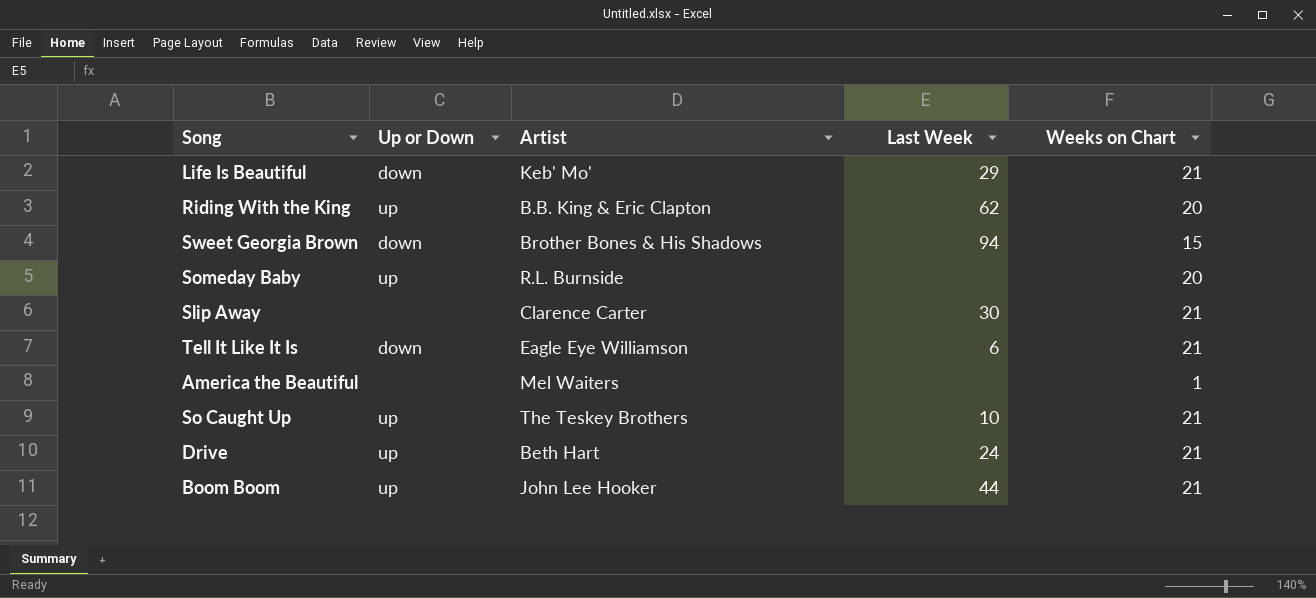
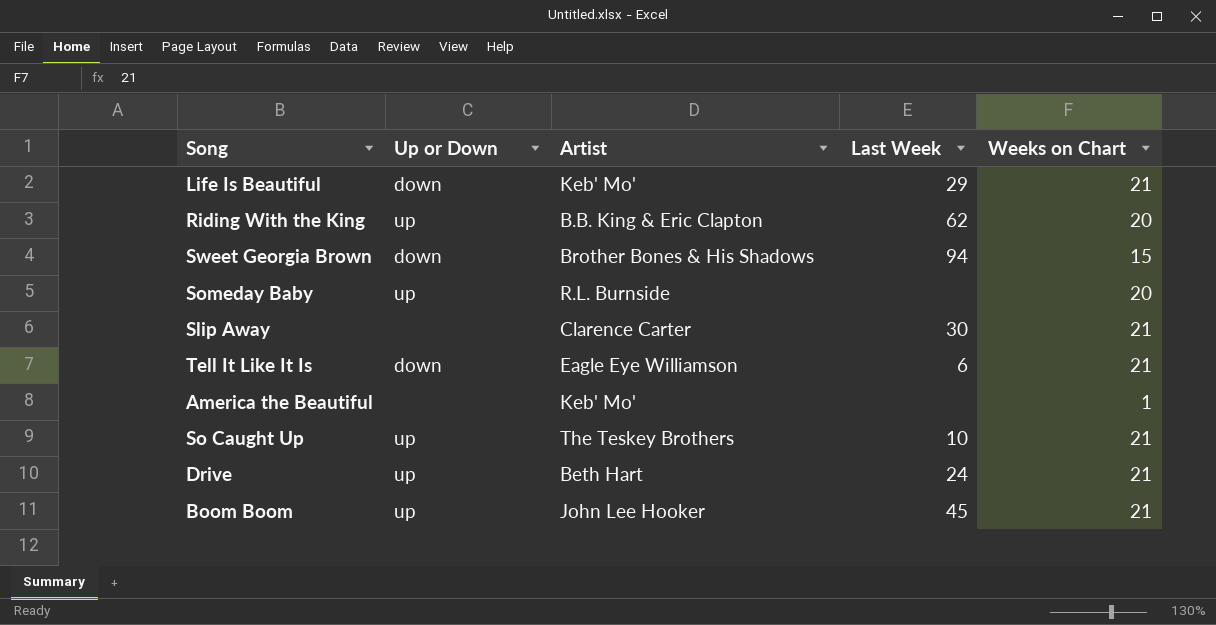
America the Beautiful | Artist: Mel Waiters -> Keb' Mo'
Boom Boom | Last Week: 44 -> 45

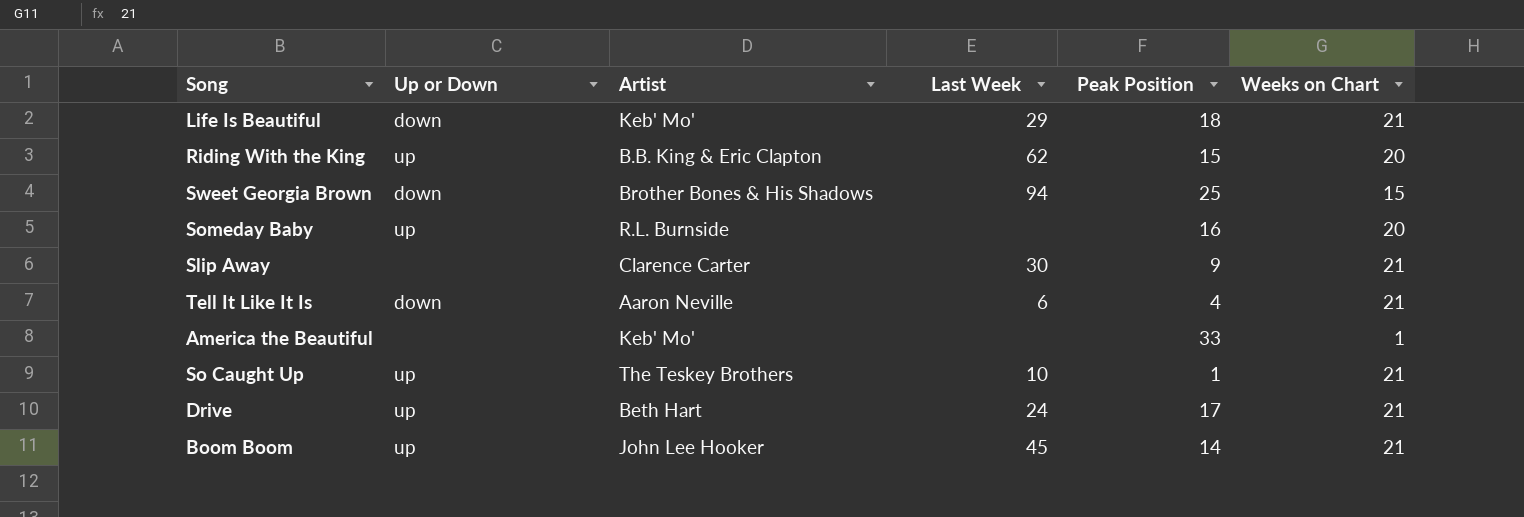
column Peak Position | position: none -> 5
Tell It Like It Is | Artist: Eagle Eye Williamson -> Aaron Neville

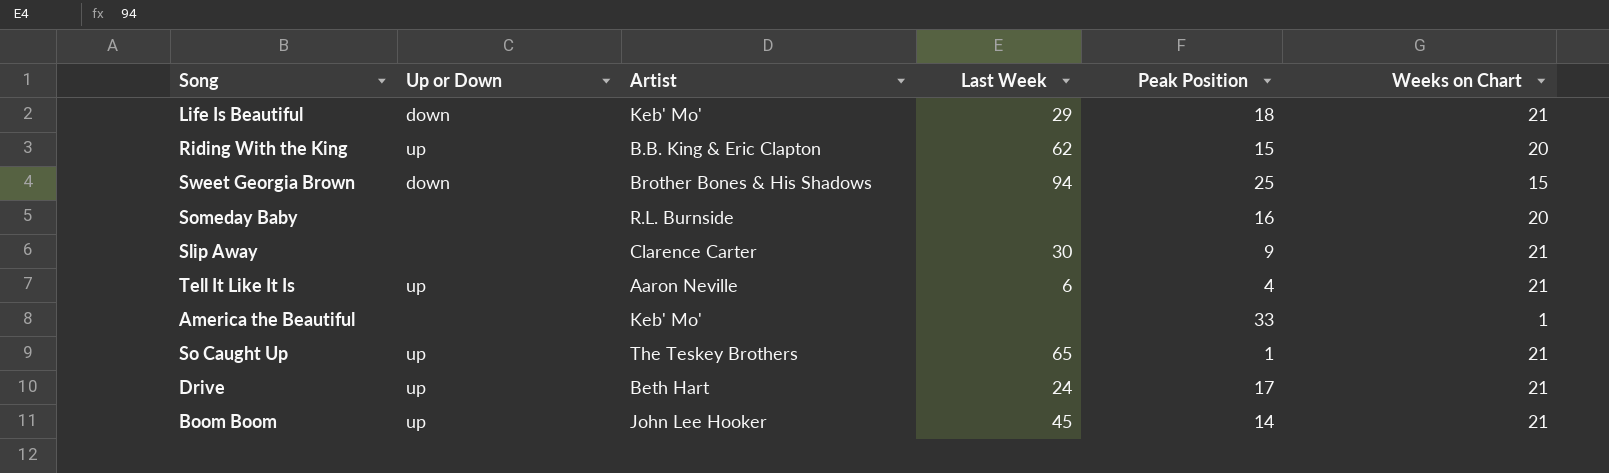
Someday Baby | Up or Down: up -> none
Tell It Like It Is | Up or Down: down -> up
So Caught Up | Last Week: 10 -> 65

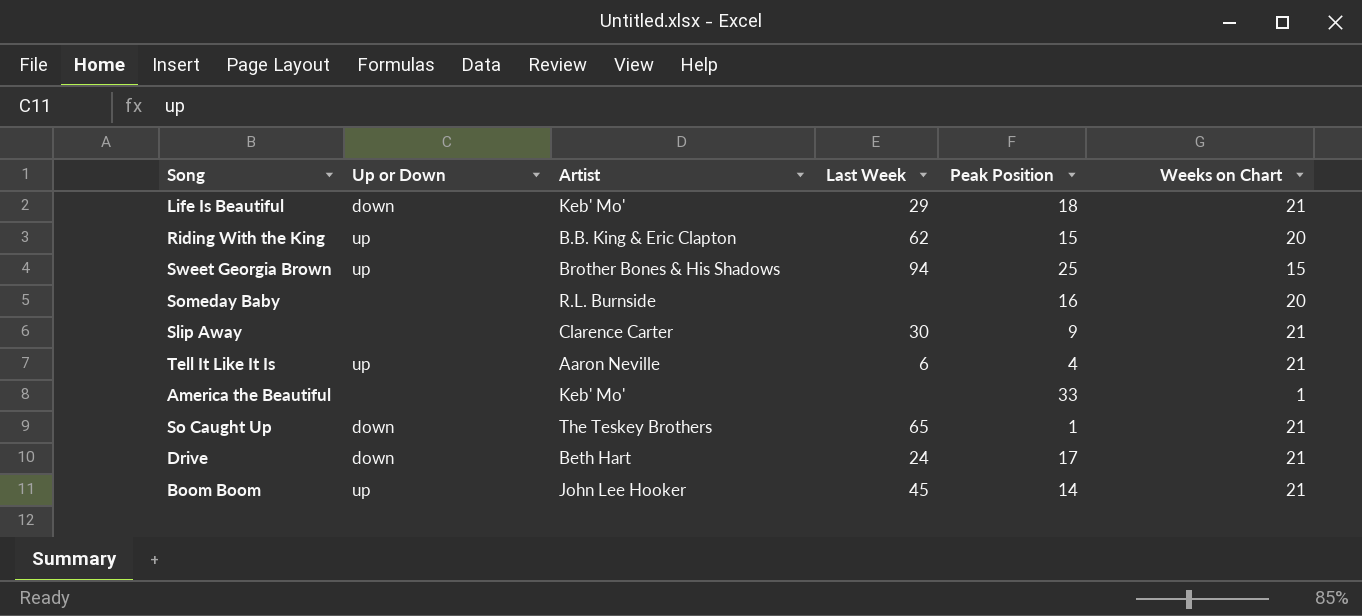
Sweet Georgia Brown | Up or Down: down -> up
So Caught Up | Up or Down: up -> down
Drive | Up or Down: up -> down

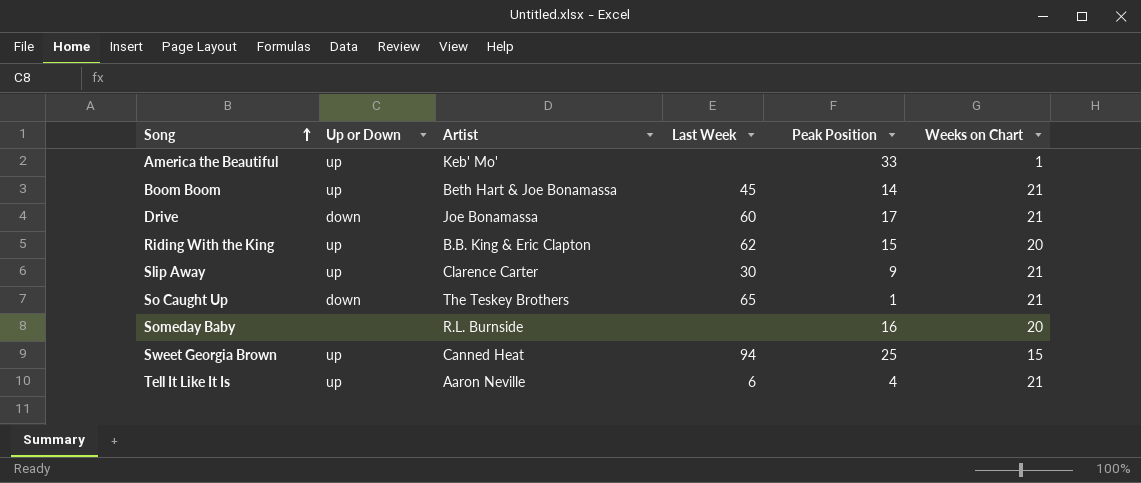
row order: none -> Song ascending
row Life Is Beautiful: down | Keb' Mo' | 29 | 18 | 21 -> none
America the Beautiful | Up or Down: none -> up
Boom Boom | Artist: John Lee Hooker -> Beth Hart & Joe Bonamassa
Drive | Artist: Beth Hart -> Joe Bonamassa
Drive | Last Week: 24 -> 60
Slip Away | Up or Down: none -> up
Sweet Georgia Brown | Artist: Brother Bones & His Shadows -> Canned Heat

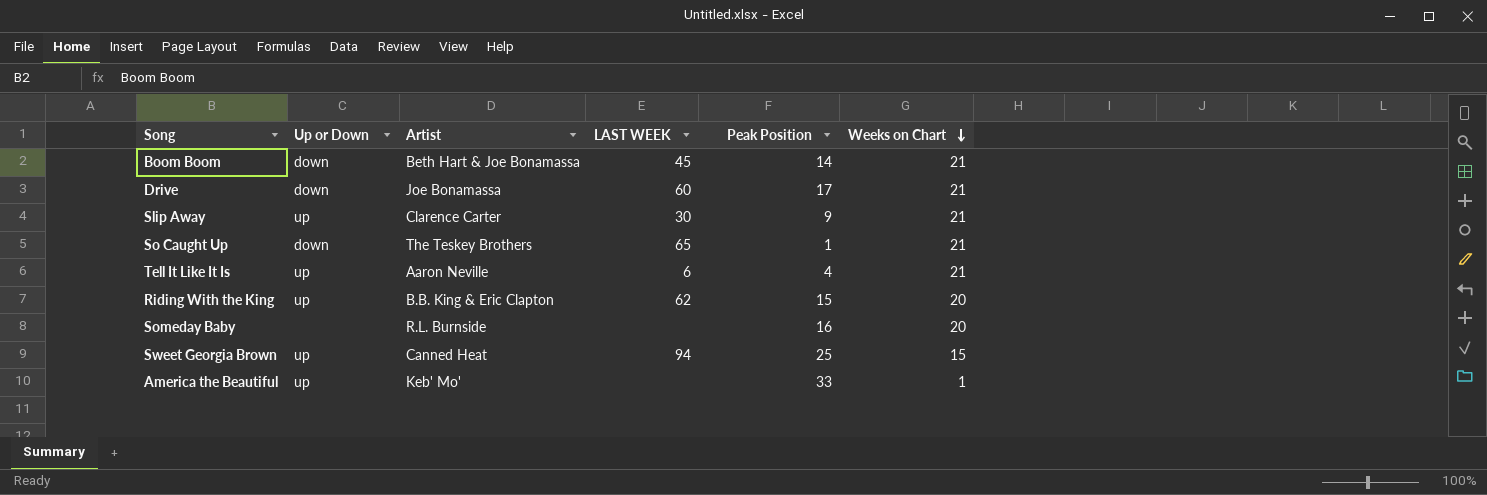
row order: Song ascending -> Weeks on Chart descending
column name: Last Week -> LAST WEEK
Boom Boom | Up or Down: up -> down

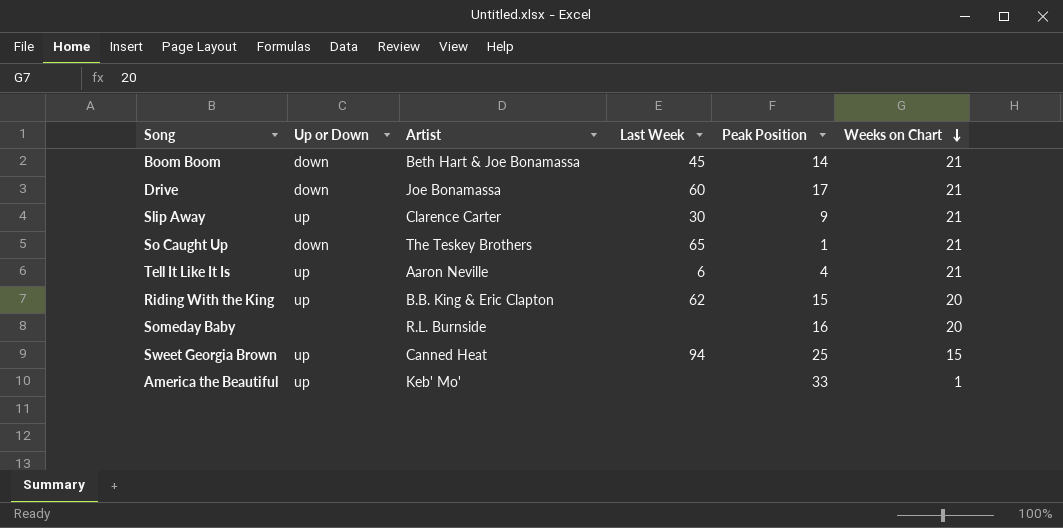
column name: LAST WEEK -> Last Week

